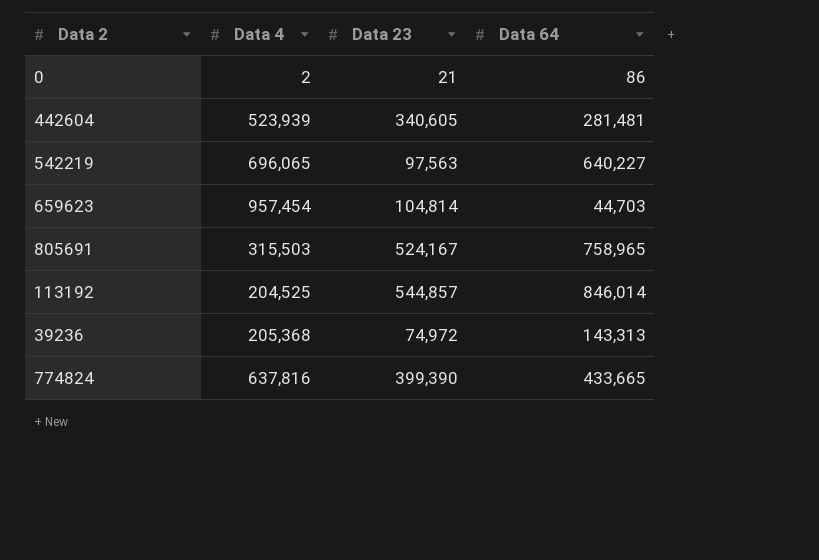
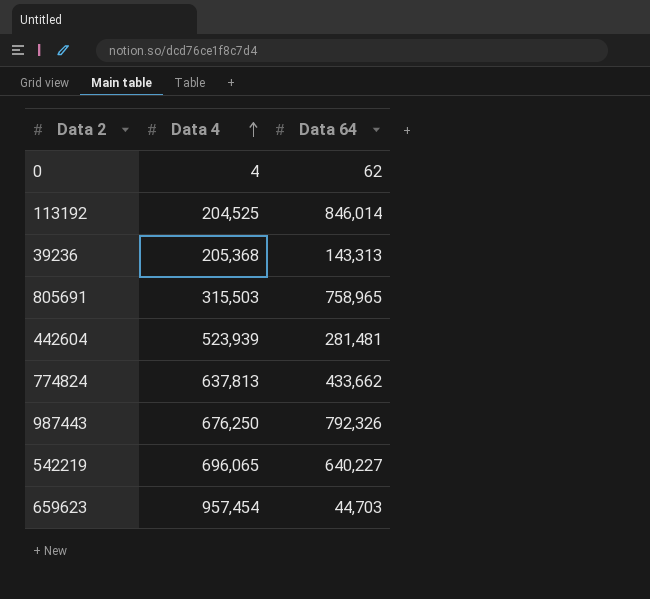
row order: none -> Data 4 ascending
column Data 23 | position: 3 -> none
0 | Data 4: 2 -> 4
0 | Data 64: 86 -> 62
774824 | Data 4: 637,816 -> 637,813
774824 | Data 64: 433,665 -> 433,662
row 987443: none -> 676,250 | 792,326

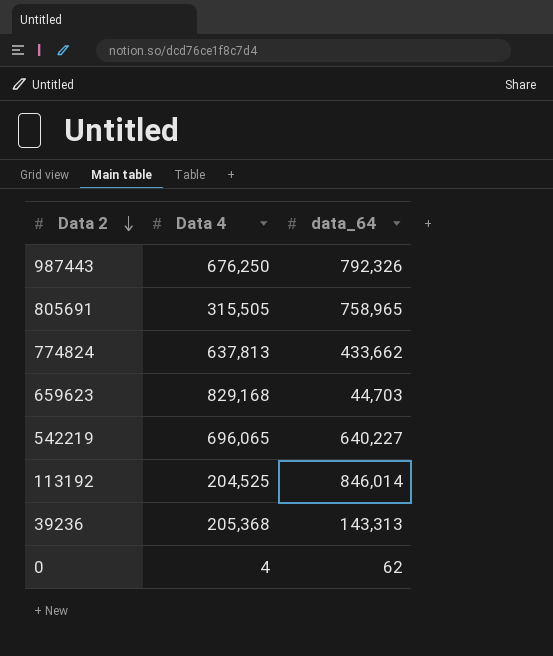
row order: Data 4 ascending -> Data 2 descending
column name: Data 64 -> data_64
row 442604: 523,939 | 281,481 -> none
805691 | Data 4: 315,503 -> 315,505
659623 | Data 4: 957,454 -> 829,168

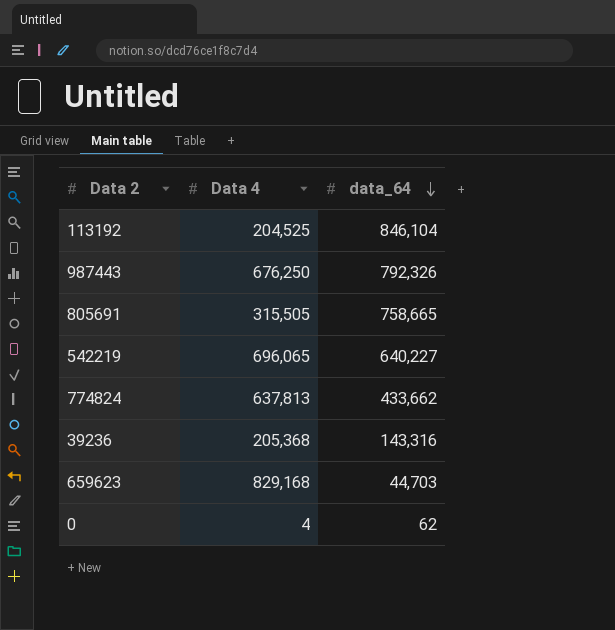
row order: Data 2 descending -> data_64 descending
113192 | data_64: 846,014 -> 846,104
805691 | data_64: 758,965 -> 758,665
39236 | data_64: 143,313 -> 143,316

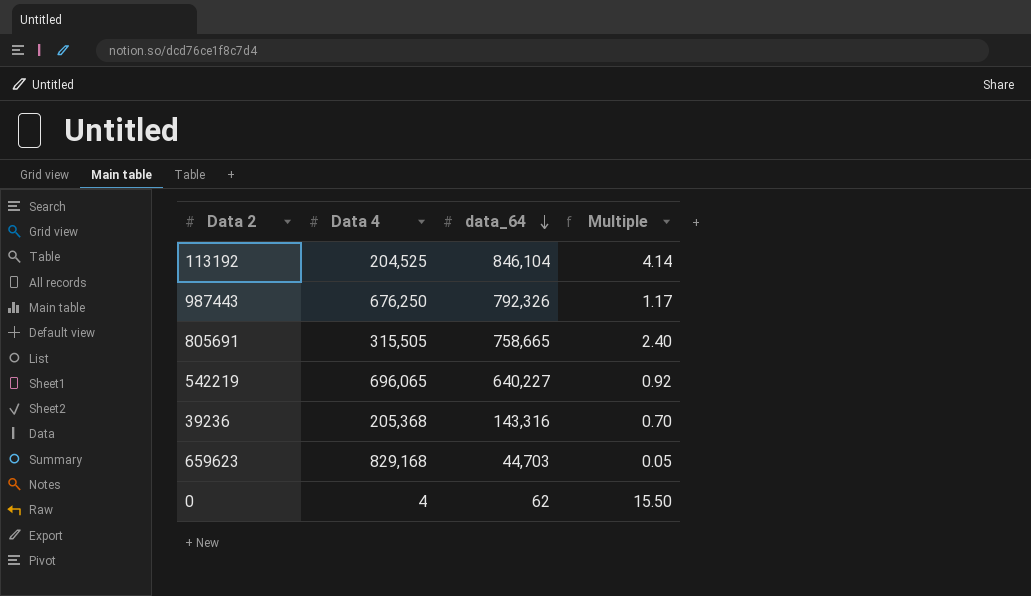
column Multiple | formula: none -> [data_64] / [Data 4]
row 774824: 637,813 | 433,662 -> none

